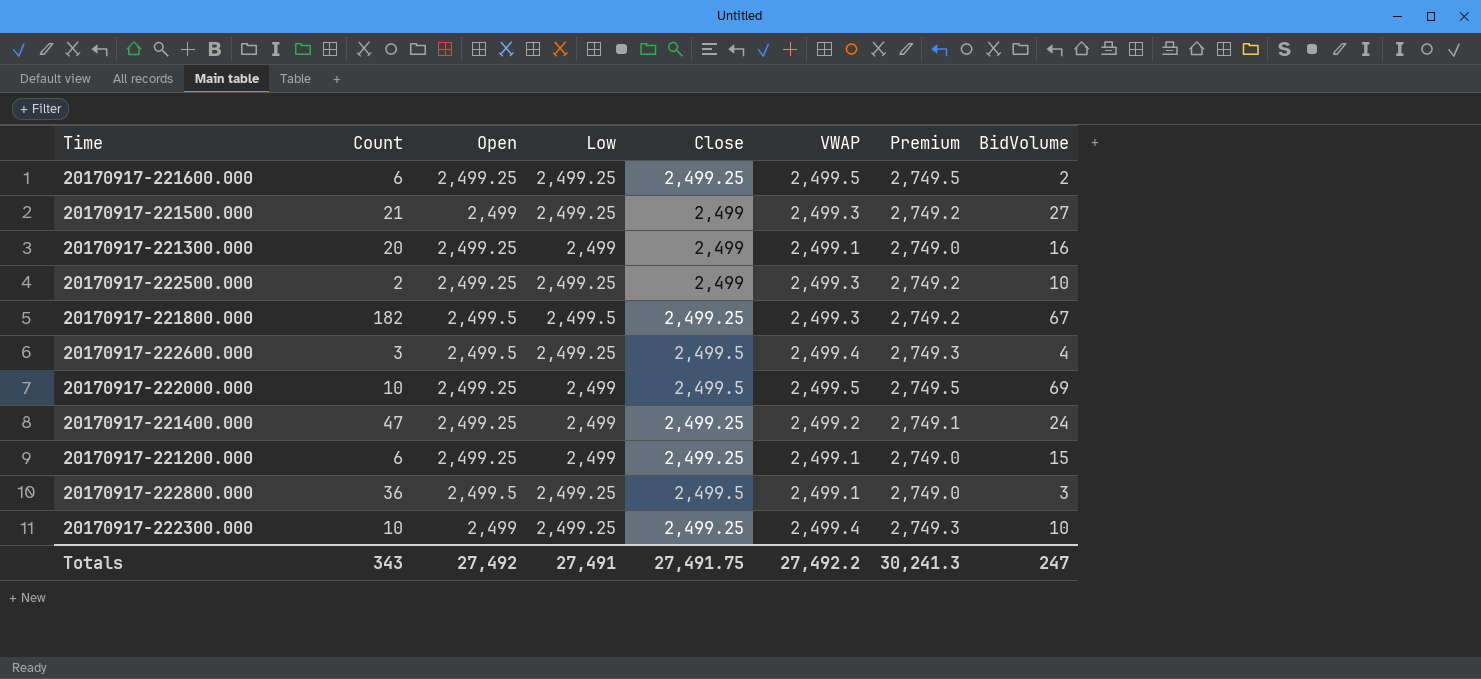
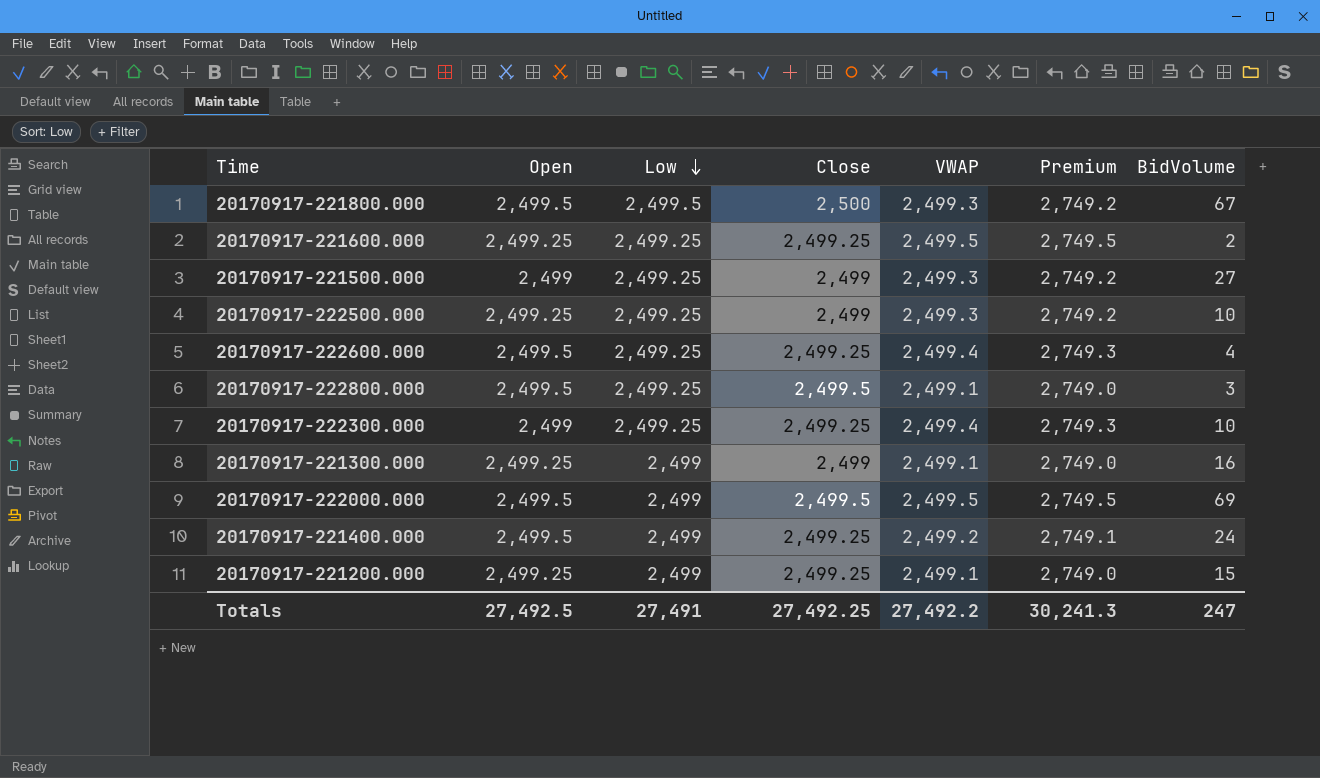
row order: none -> Low descending
column Count | position: 2 -> none
20170917-221800.000 | Close: 2,499.25 -> 2,500
20170917-222600.000 | Close: 2,499.5 -> 2,499.25
20170917-222000.000 | Open: 2,499.25 -> 2,499.5
20170917-221400.000 | Open: 2,499.25 -> 2,499.5
Totals | Open: 27,492 -> 27,492.5
Totals | Close: 27,491.75 -> 27,492.25

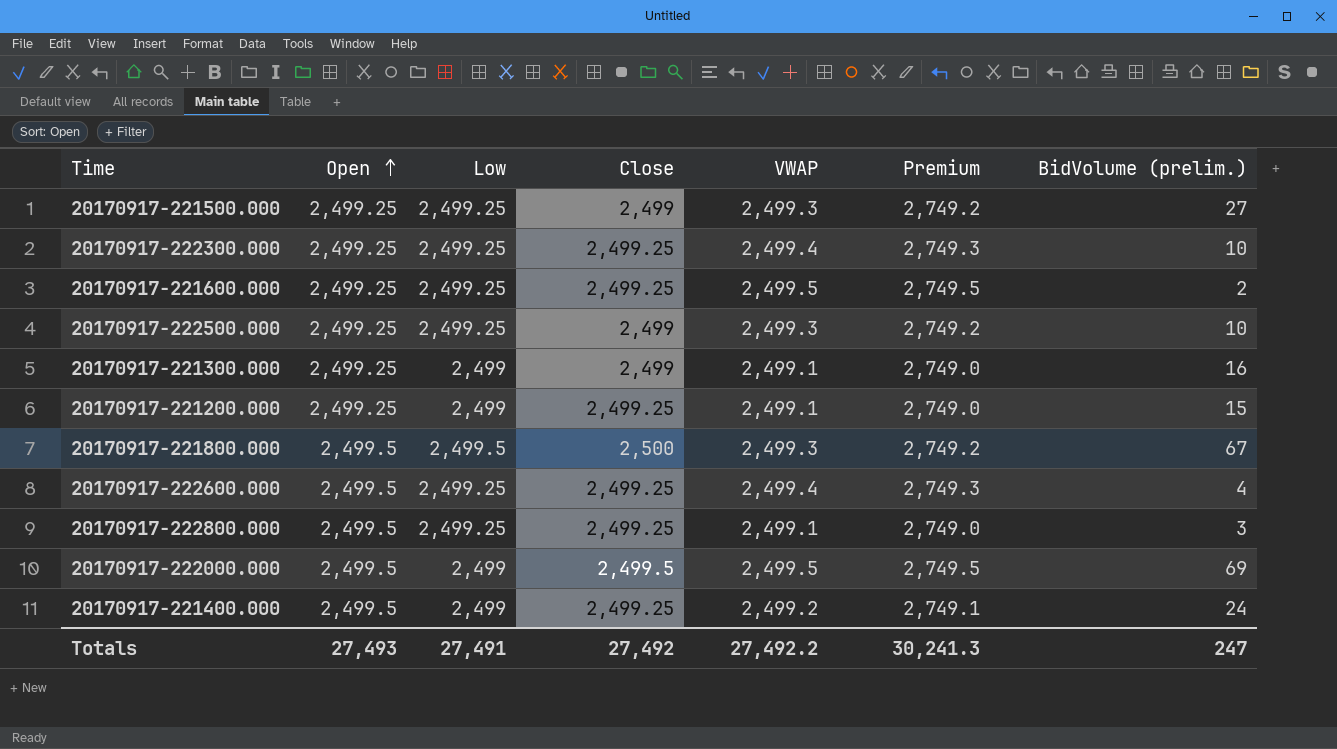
row order: Low descending -> Open ascending
column name: BidVolume -> BidVolume (prelim.)
20170917-221500.000 | Open: 2,499 -> 2,499.25
20170917-222300.000 | Open: 2,499 -> 2,499.25
20170917-222800.000 | Close: 2,499.5 -> 2,499.25
Totals | Open: 27,492.5 -> 27,493
Totals | Close: 27,492.25 -> 27,492

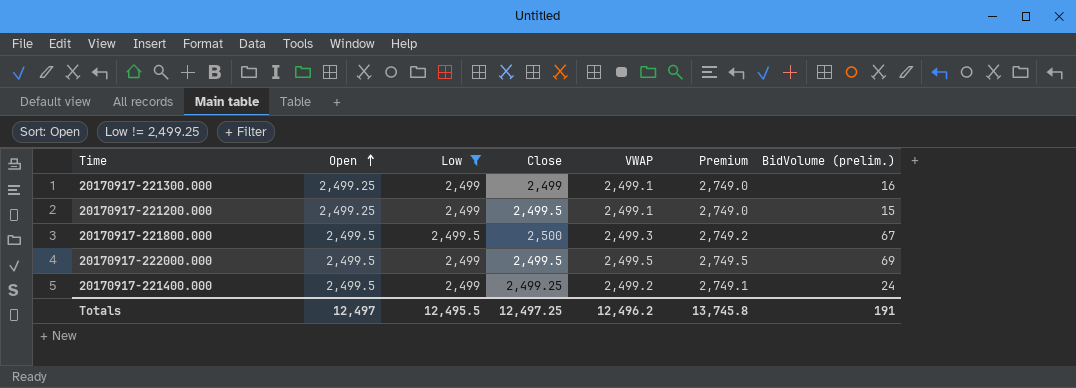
filter: none -> Low != 2,499.25
20170917-221200.000 | Close: 2,499.25 -> 2,499.5
Totals | Open: 27,493 -> 12,497
Totals | Low: 27,491 -> 12,495.5
Totals | Close: 27,492 -> 12,497.25
Totals | VWAP: 27,492.2 -> 12,496.2
Totals | Premium: 30,241.3 -> 13,745.8
Totals | BidVolume (prelim.): 247 -> 191

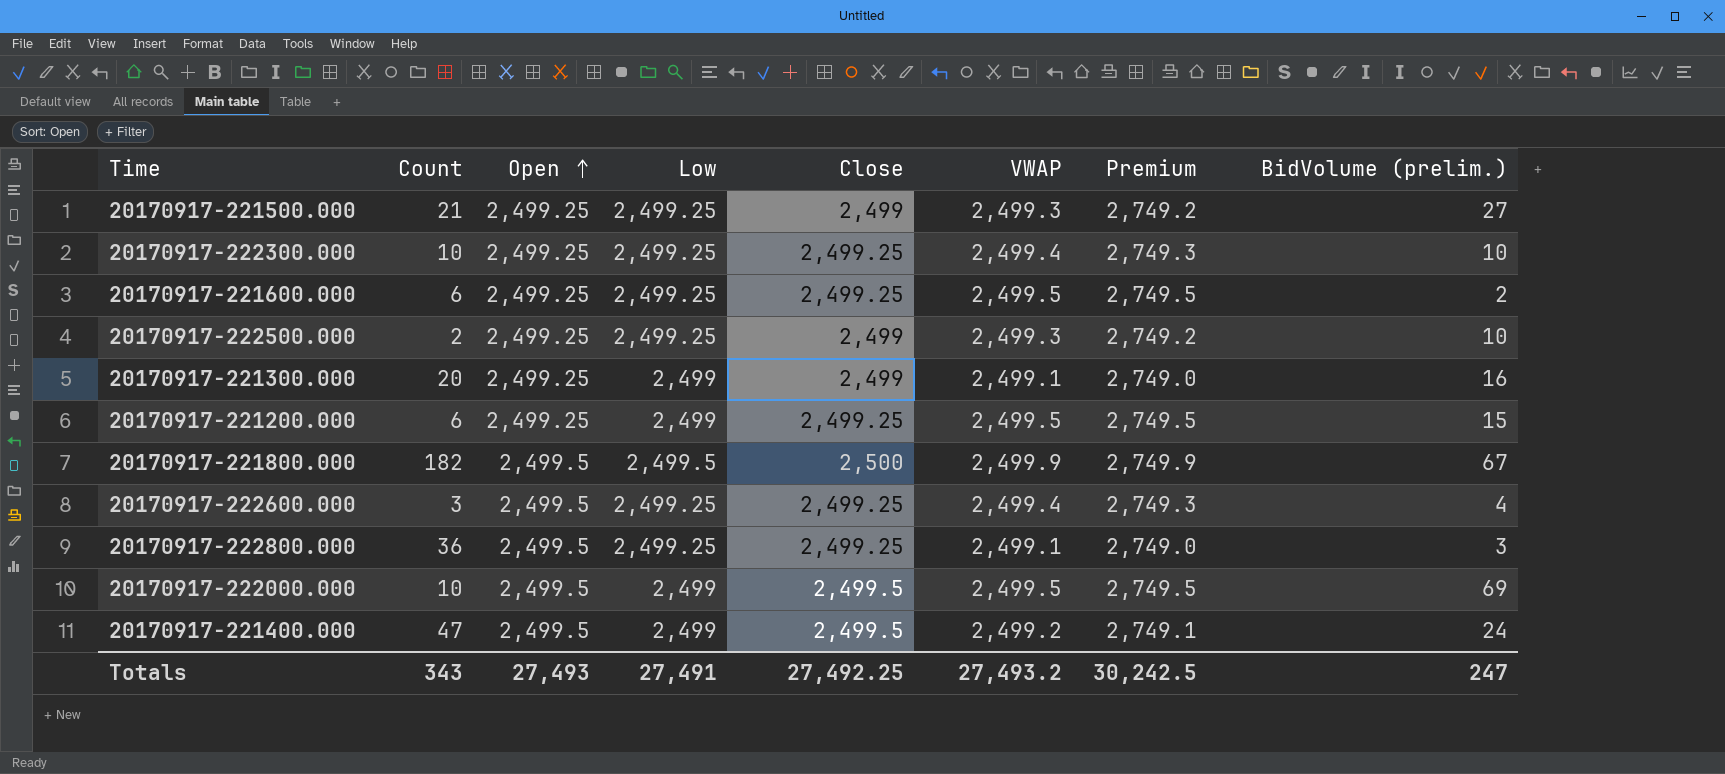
filter: Low != 2,499.25 -> none
column Count | position: none -> 2
20170917-221200.000 | Close: 2,499.5 -> 2,499.25
20170917-221200.000 | VWAP: 2,499.1 -> 2,499.5
20170917-221200.000 | Premium: 2,749.0 -> 2,749.5
20170917-221800.000 | VWAP: 2,499.3 -> 2,499.9
20170917-221800.000 | Premium: 2,749.2 -> 2,749.9
20170917-221400.000 | Close: 2,499.25 -> 2,499.5
Totals | Open: 12,497 -> 27,493
Totals | Low: 12,495.5 -> 27,491
Totals | Close: 12,497.25 -> 27,492.25
Totals | VWAP: 12,496.2 -> 27,493.2
Totals | Premium: 13,745.8 -> 30,242.5
Totals | BidVolume (prelim.): 191 -> 247

